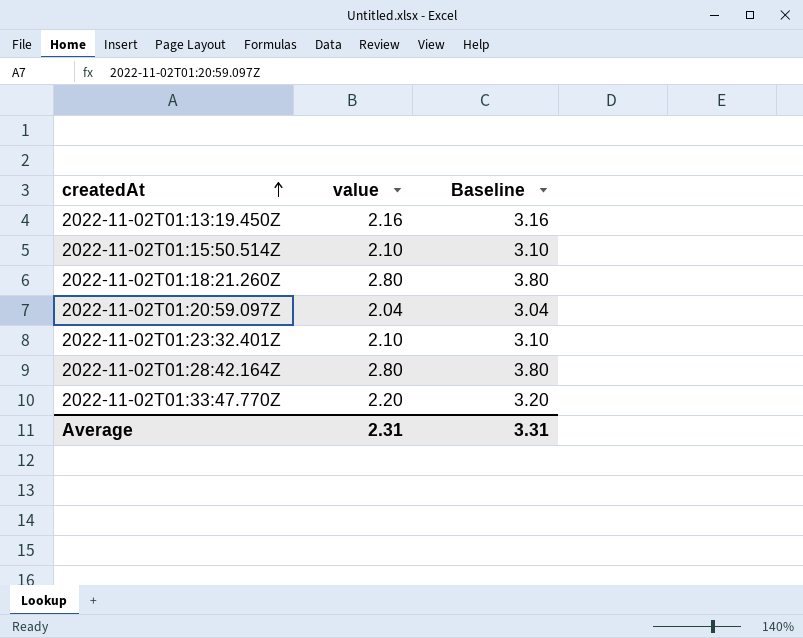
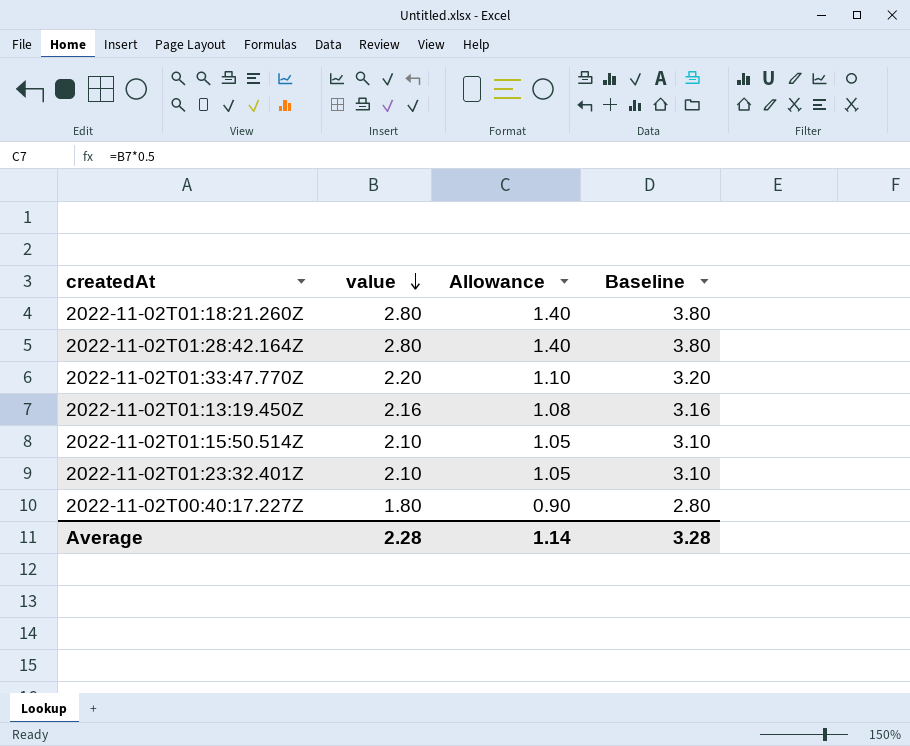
row order: createdAt ascending -> value descending
column Allowance | formula: none -> [value] * 0.5
row 2022-11-02T01:20:59.097Z: 2.04 | 3.04 -> none
row 2022-11-02T00:40:17.227Z: none -> 1.80 | 0.90 | 2.80
Average | value: 2.31 -> 2.28
Average | Baseline: 3.31 -> 3.28

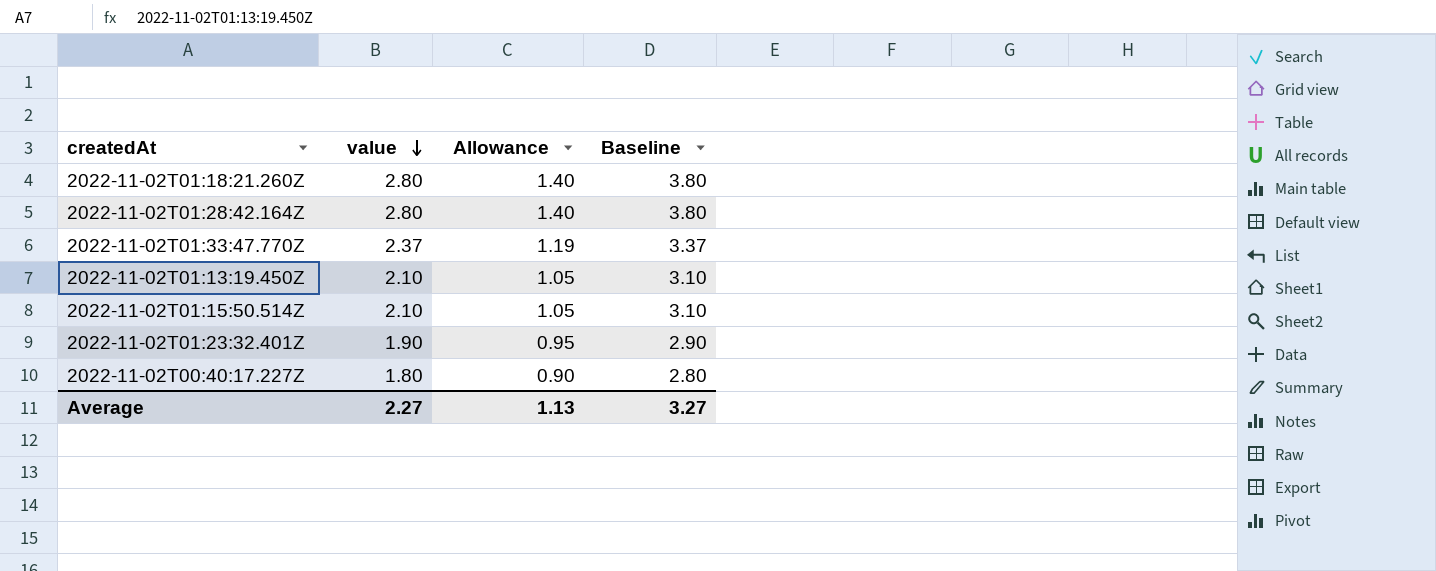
2022-11-02T01:33:47.770Z | value: 2.20 -> 2.37
2022-11-02T01:33:47.770Z | Allowance: 1.10 -> 1.19
2022-11-02T01:33:47.770Z | Baseline: 3.20 -> 3.37
2022-11-02T01:13:19.450Z | value: 2.16 -> 2.10
2022-11-02T01:13:19.450Z | Allowance: 1.08 -> 1.05
2022-11-02T01:13:19.450Z | Baseline: 3.16 -> 3.10
2022-11-02T01:23:32.401Z | value: 2.10 -> 1.90
2022-11-02T01:23:32.401Z | Allowance: 1.05 -> 0.95
2022-11-02T01:23:32.401Z | Baseline: 3.10 -> 2.90
Average | value: 2.28 -> 2.27
Average | Allowance: 1.14 -> 1.13
Average | Baseline: 3.28 -> 3.27

